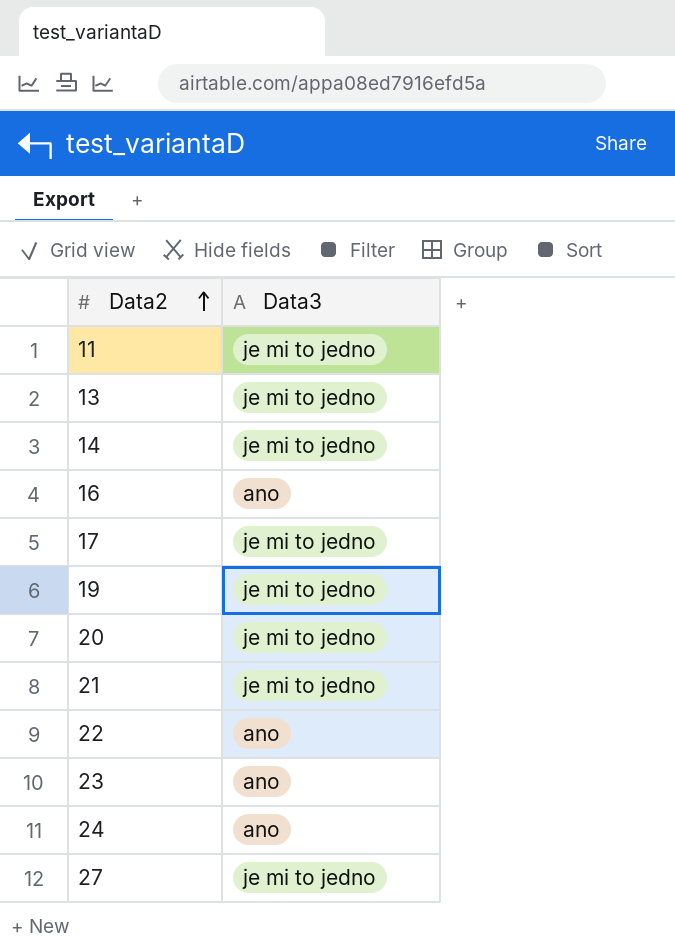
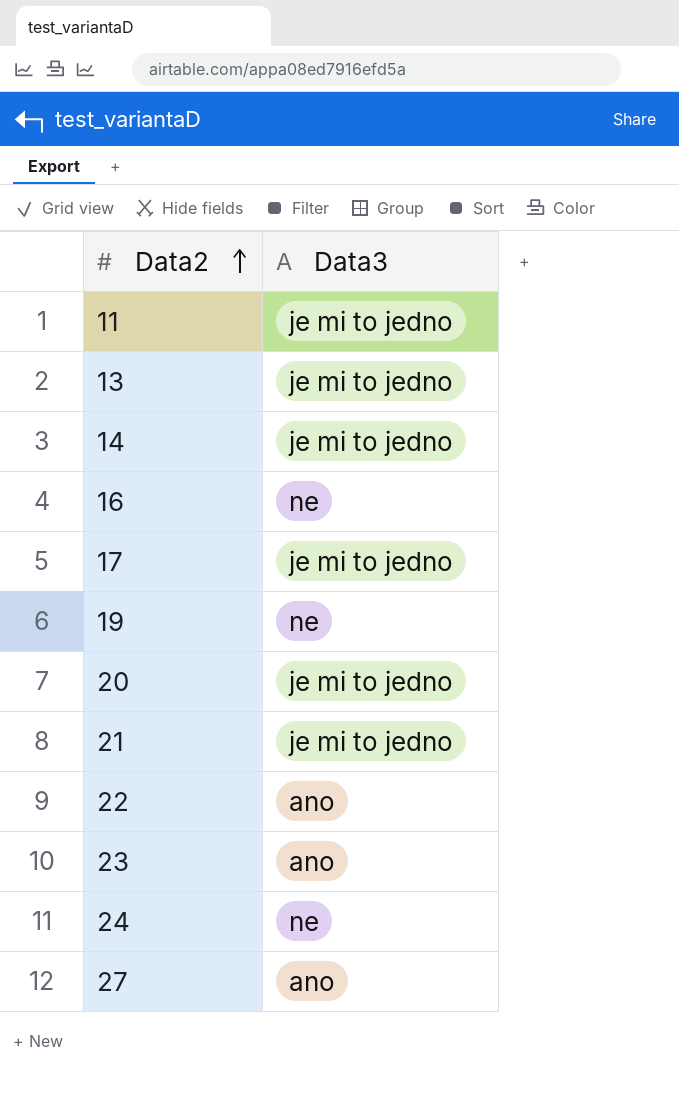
16 | Data3: ano -> ne
19 | Data3: je mi to jedno -> ne
24 | Data3: ano -> ne
27 | Data3: je mi to jedno -> ano

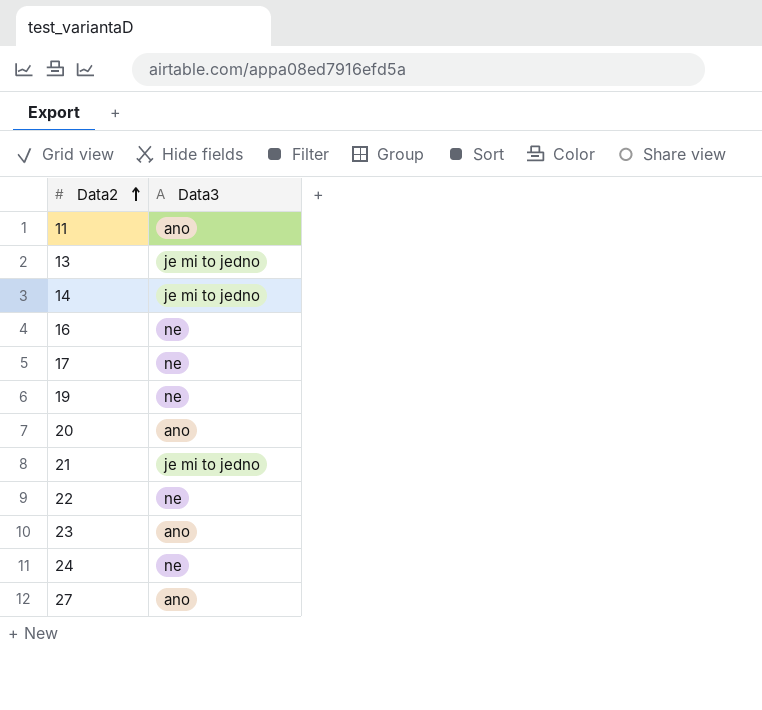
11 | Data3: je mi to jedno -> ano
17 | Data3: je mi to jedno -> ne
20 | Data3: je mi to jedno -> ano
22 | Data3: ano -> ne

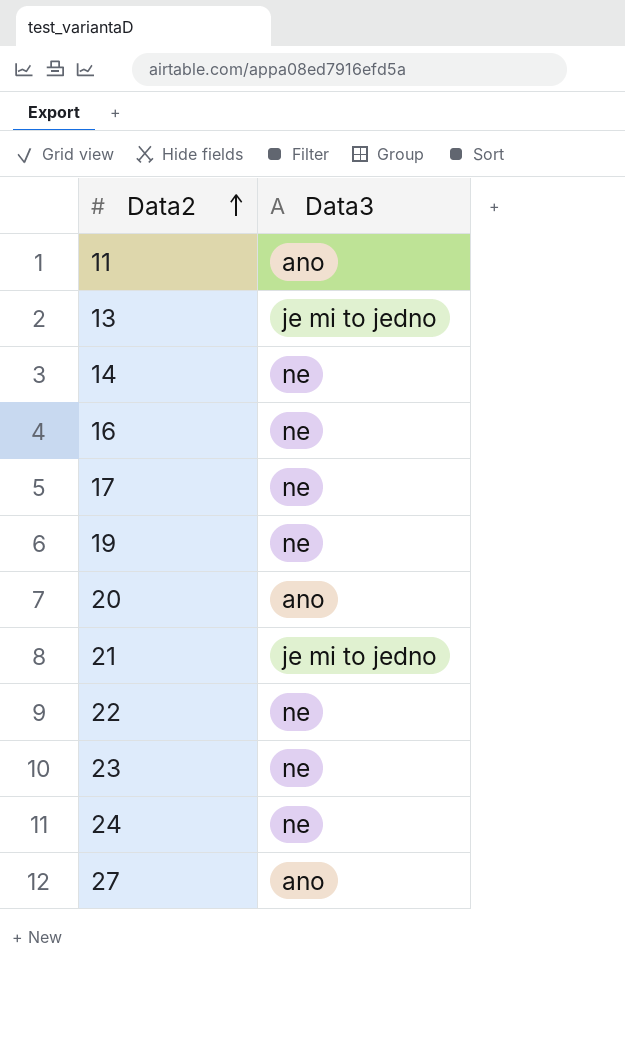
14 | Data3: je mi to jedno -> ne
23 | Data3: ano -> ne

